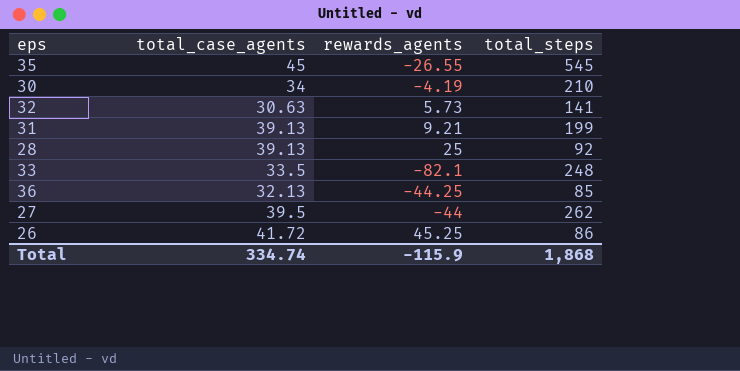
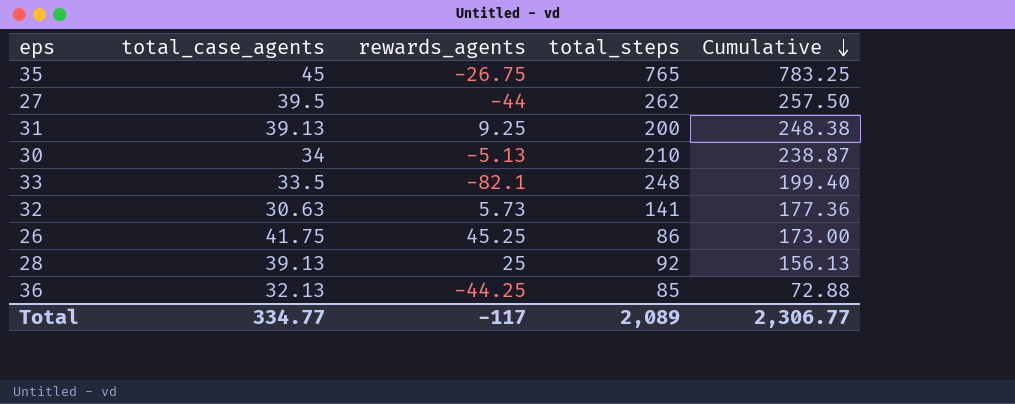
row order: none -> Cumulative descending
column Cumulative | formula: none -> [total_case_agents] + [rewards_agents] + [total_steps]
35 | rewards_agents: -26.55 -> -26.75
35 | total_steps: 545 -> 765
31 | rewards_agents: 9.21 -> 9.25
31 | total_steps: 199 -> 200
30 | rewards_agents: -4.19 -> -5.13
26 | total_case_agents: 41.72 -> 41.75
Total | total_case_agents: 334.74 -> 334.77
Total | rewards_agents: -115.9 -> -117
Total | total_steps: 1,868 -> 2,089

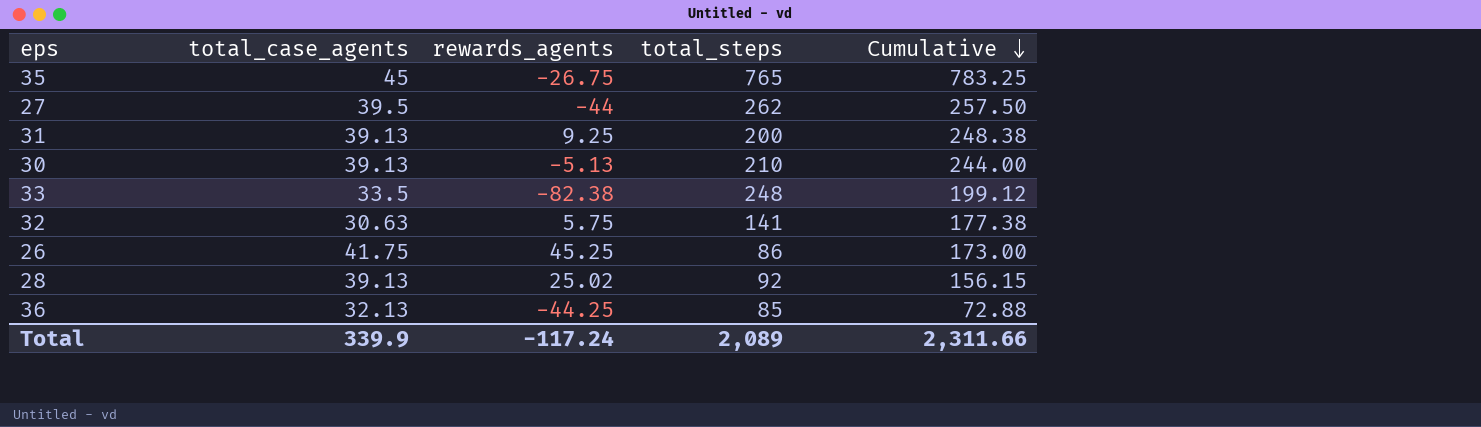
30 | total_case_agents: 34 -> 39.13
30 | Cumulative: 238.87 -> 244.00
33 | rewards_agents: -82.1 -> -82.38
33 | Cumulative: 199.40 -> 199.12
32 | rewards_agents: 5.73 -> 5.75
32 | Cumulative: 177.36 -> 177.38
28 | rewards_agents: 25 -> 25.02
28 | Cumulative: 156.13 -> 156.15
Total | total_case_agents: 334.77 -> 339.9
Total | rewards_agents: -117 -> -117.24
Total | Cumulative: 2,306.77 -> 2,311.66

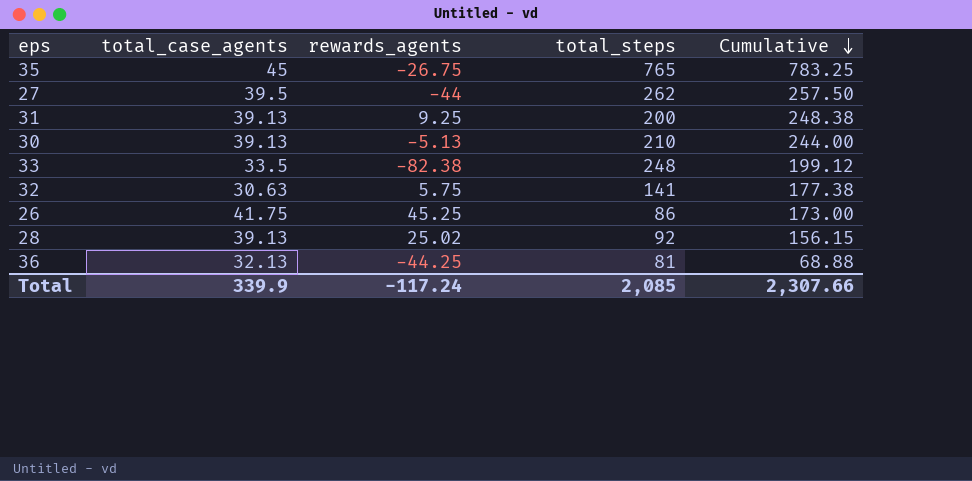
36 | total_steps: 85 -> 81
36 | Cumulative: 72.88 -> 68.88
Total | total_steps: 2,089 -> 2,085
Total | Cumulative: 2,311.66 -> 2,307.66

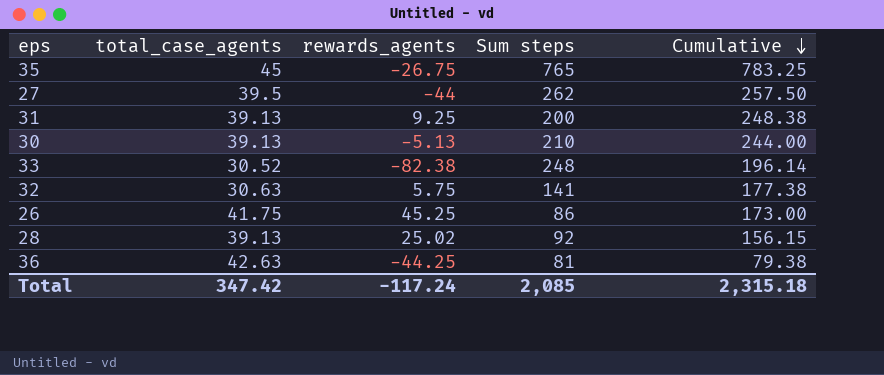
column name: total_steps -> Sum steps
33 | total_case_agents: 33.5 -> 30.52
33 | Cumulative: 199.12 -> 196.14
36 | total_case_agents: 32.13 -> 42.63
36 | Cumulative: 68.88 -> 79.38
Total | total_case_agents: 339.9 -> 347.42
Total | Cumulative: 2,307.66 -> 2,315.18

